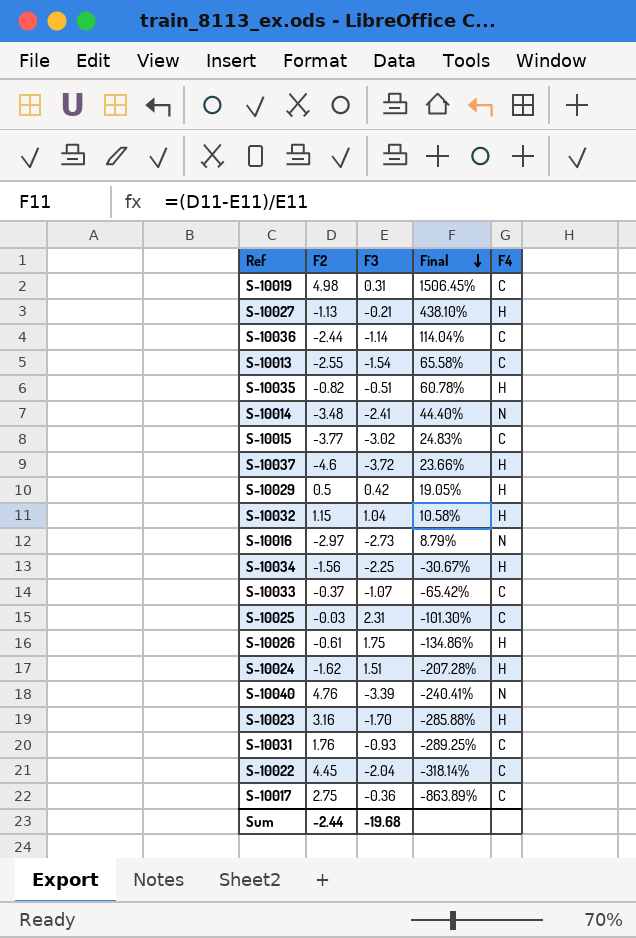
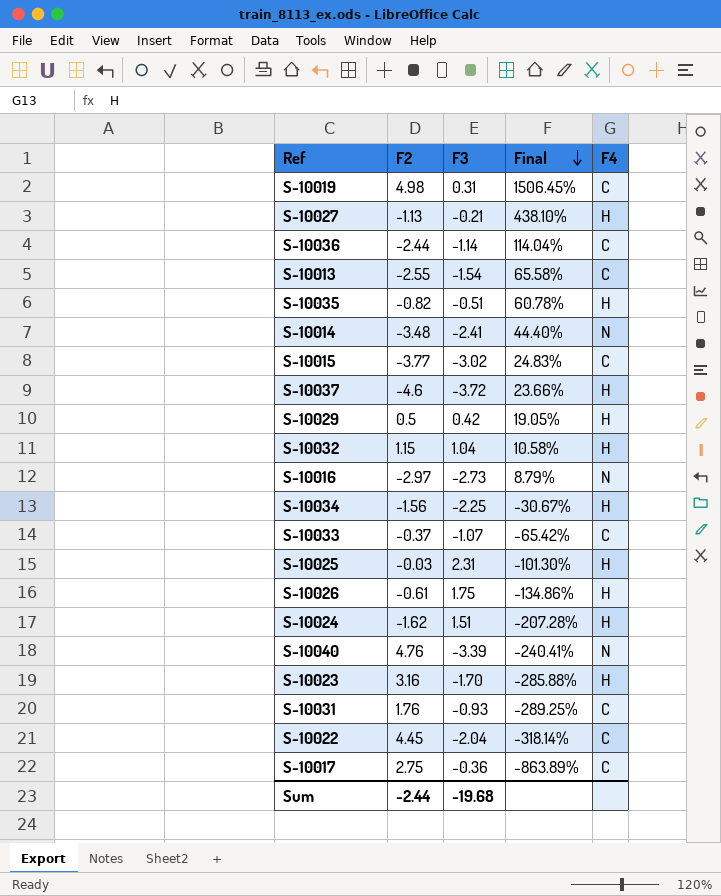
S-10025 | F4: C -> H

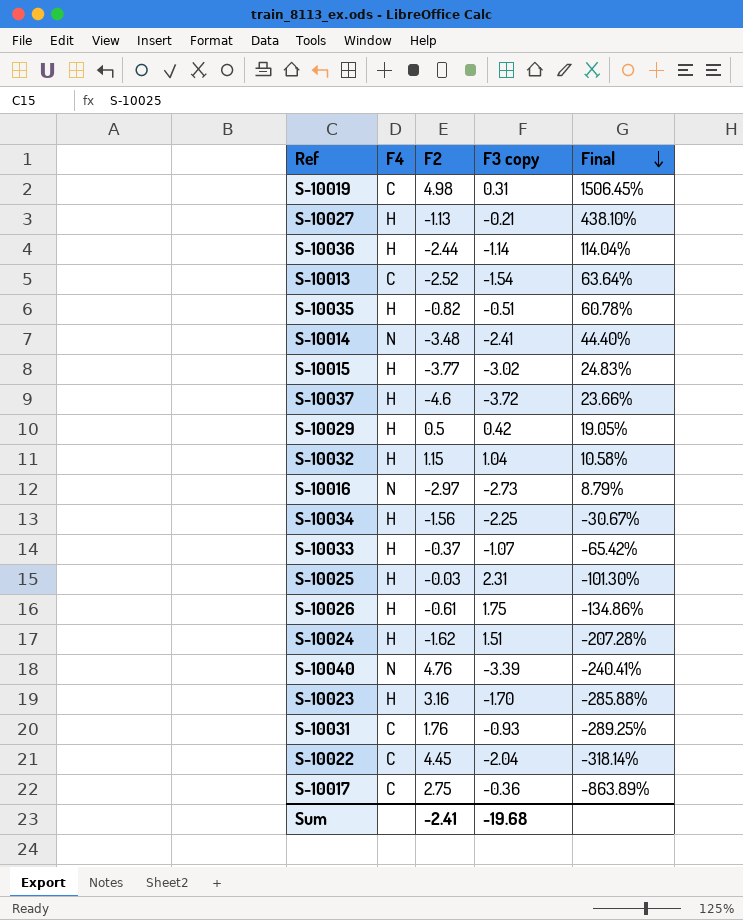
column F4 | position: 5 -> 2
column name: F3 -> F3 copy
S-10036 | F4: C -> H
S-10013 | F2: -2.55 -> -2.52
S-10013 | Final: 65.58% -> 63.64%
S-10015 | F4: C -> H
S-10033 | F4: C -> H
Sum | F2: -2.44 -> -2.41

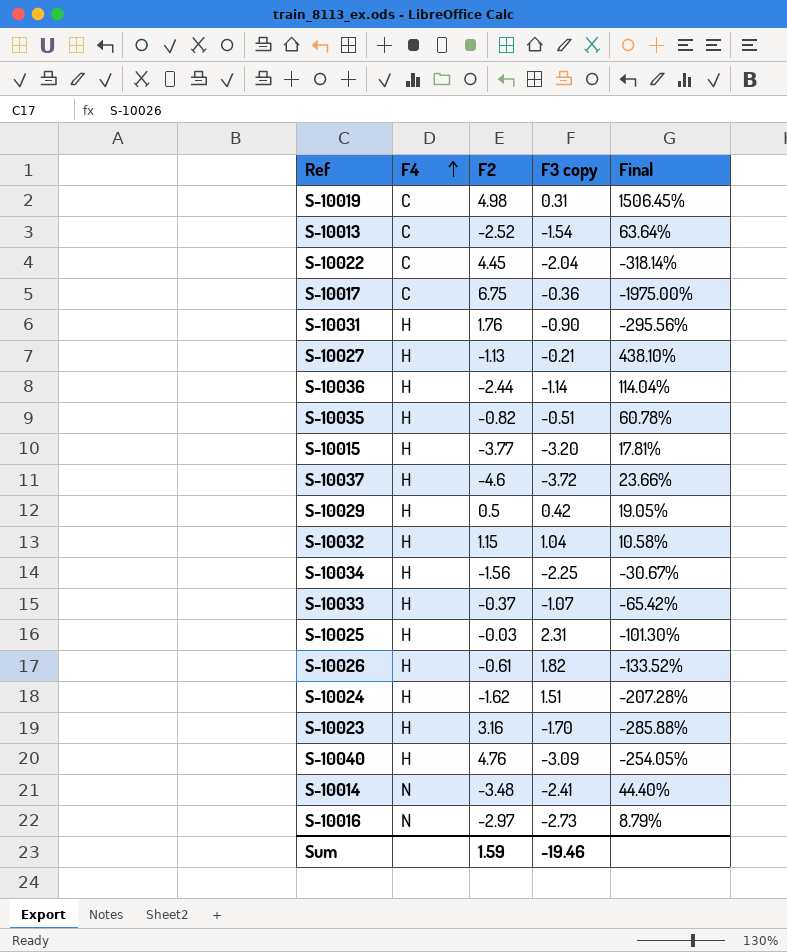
row order: Final descending -> F4 ascending
S-10017 | F2: 2.75 -> 6.75
S-10017 | Final: -863.89% -> -1975.00%
S-10031 | F4: C -> H
S-10031 | F3 copy: -0.93 -> -0.90
S-10031 | Final: -289.25% -> -295.56%
S-10015 | F3 copy: -3.02 -> -3.20
S-10015 | Final: 24.83% -> 17.81%
S-10026 | F3 copy: 1.75 -> 1.82
S-10026 | Final: -134.86% -> -133.52%
S-10040 | F4: N -> H
S-10040 | F3 copy: -3.39 -> -3.09
S-10040 | Final: -240.41% -> -254.05%
Sum | F2: -2.41 -> 1.59
Sum | F3 copy: -19.68 -> -19.46

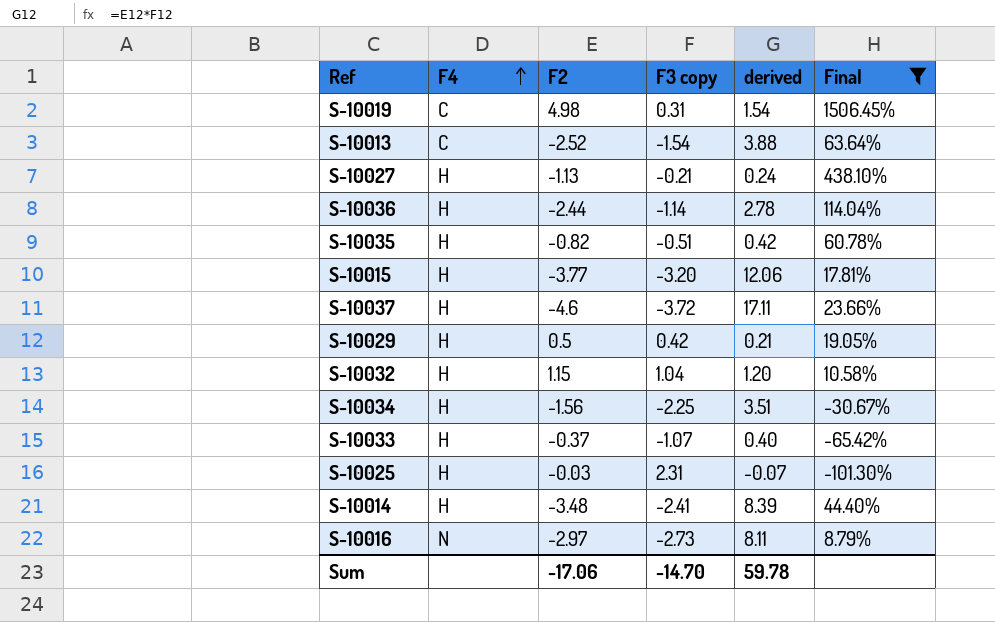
filter: none -> Final >= -101.30%
column derived | formula: none -> [F2] * [F3 copy]
S-10014 | F4: N -> H
Sum | F2: 1.59 -> -17.06
Sum | F3 copy: -19.46 -> -14.70

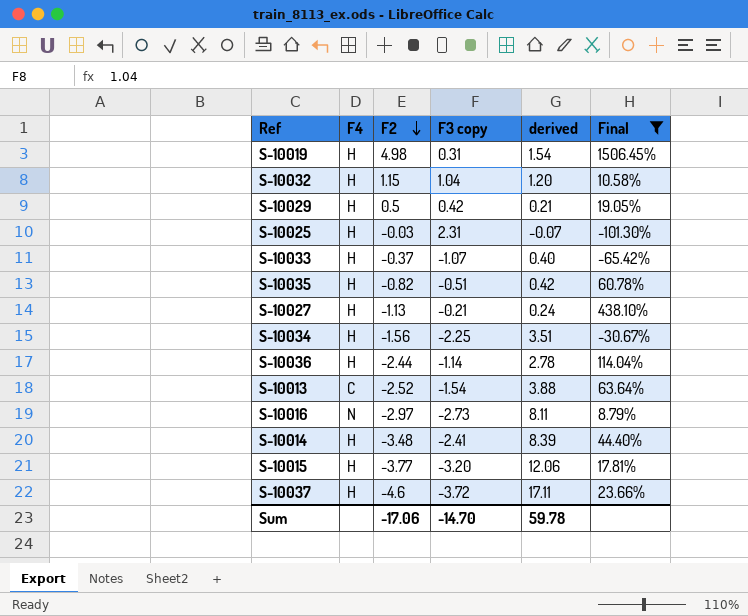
row order: F4 ascending -> F2 descending
S-10019 | F4: C -> H

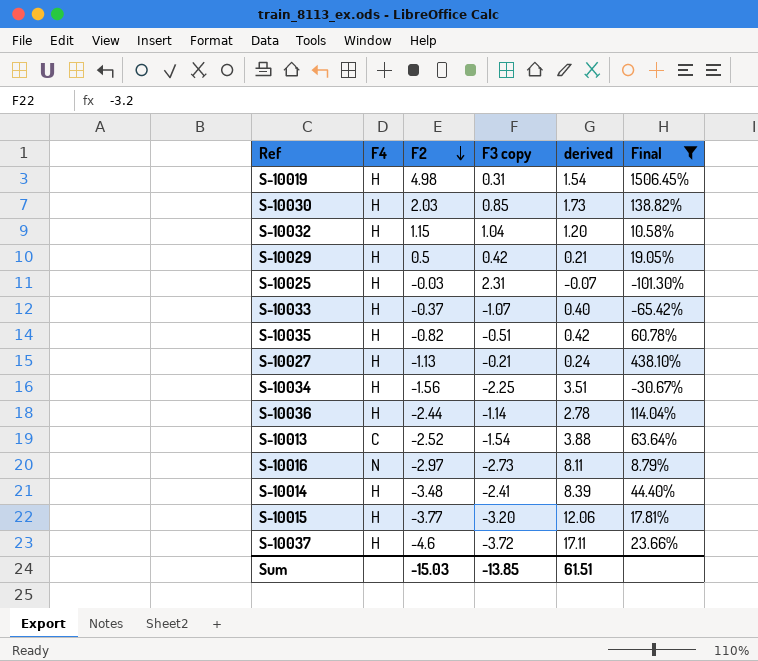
row S-10030: none -> H | 2.03 | 0.85 | 1.73 | 138.82%
Sum | F2: -17.06 -> -15.03
Sum | F3 copy: -14.70 -> -13.85
Sum | derived: 59.78 -> 61.51

